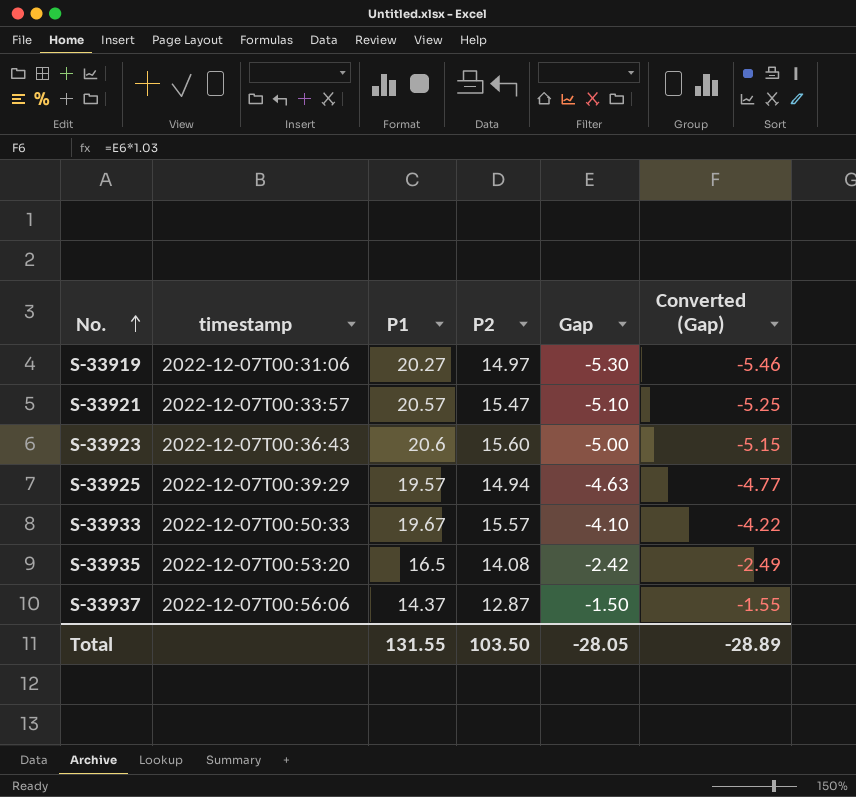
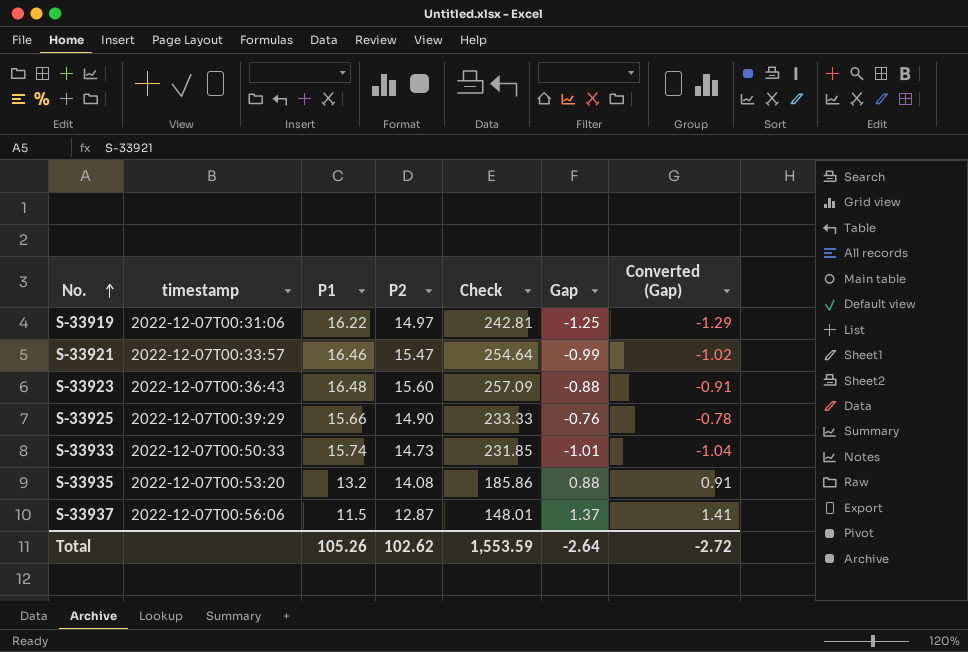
column Check | formula: none -> [P1] * [P2]
S-33919 | P1: 20.27 -> 16.22
S-33919 | Gap: -5.30 -> -1.25
S-33919 | Converted (Gap): -5.46 -> -1.29
S-33921 | P1: 20.57 -> 16.46
S-33921 | Gap: -5.10 -> -0.99
S-33921 | Converted (Gap): -5.25 -> -1.02
S-33923 | P1: 20.6 -> 16.48
S-33923 | Gap: -5.00 -> -0.88
S-33923 | Converted (Gap): -5.15 -> -0.91
S-33925 | P1: 19.57 -> 15.66
S-33925 | P2: 14.94 -> 14.90
S-33925 | Gap: -4.63 -> -0.76
S-33925 | Converted (Gap): -4.77 -> -0.78
S-33933 | P1: 19.67 -> 15.74
S-33933 | P2: 15.57 -> 14.73
S-33933 | Gap: -4.10 -> -1.01
S-33933 | Converted (Gap): -4.22 -> -1.04
S-33935 | P1: 16.5 -> 13.2
S-33935 | Gap: -2.42 -> 0.88
S-33935 | Converted (Gap): -2.49 -> 0.91
S-33937 | P1: 14.37 -> 11.5
S-33937 | Gap: -1.50 -> 1.37
S-33937 | Converted (Gap): -1.55 -> 1.41
Total | P1: 131.55 -> 105.26
Total | P2: 103.50 -> 102.62
Total | Gap: -28.05 -> -2.64
Total | Converted (Gap): -28.89 -> -2.72

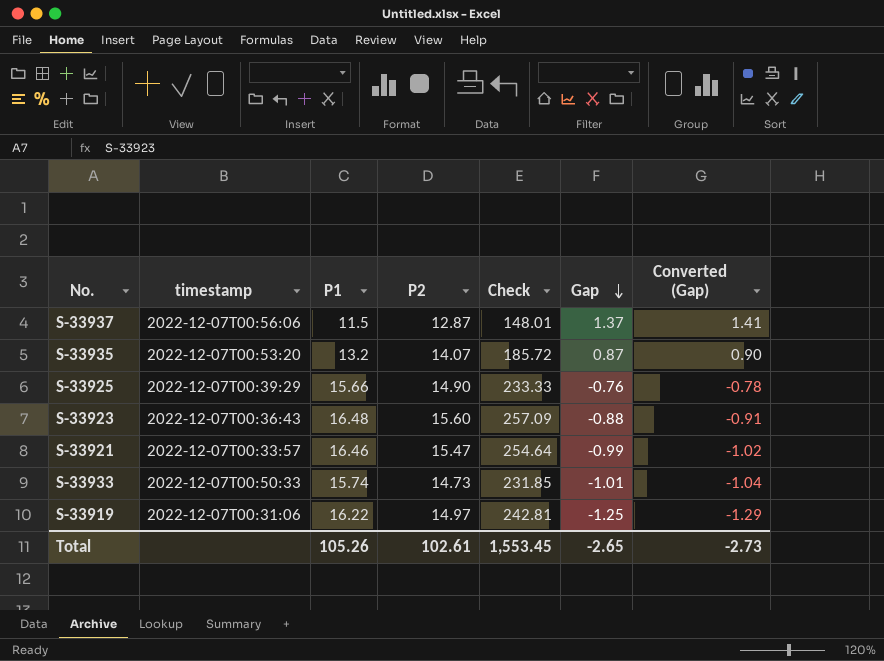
row order: No. ascending -> Gap descending
S-33935 | P2: 14.08 -> 14.07
S-33935 | Check: 185.86 -> 185.72
S-33935 | Gap: 0.88 -> 0.87
S-33935 | Converted (Gap): 0.91 -> 0.90
Total | P2: 102.62 -> 102.61
Total | Check: 1,553.59 -> 1,553.45
Total | Gap: -2.64 -> -2.65
Total | Converted (Gap): -2.72 -> -2.73

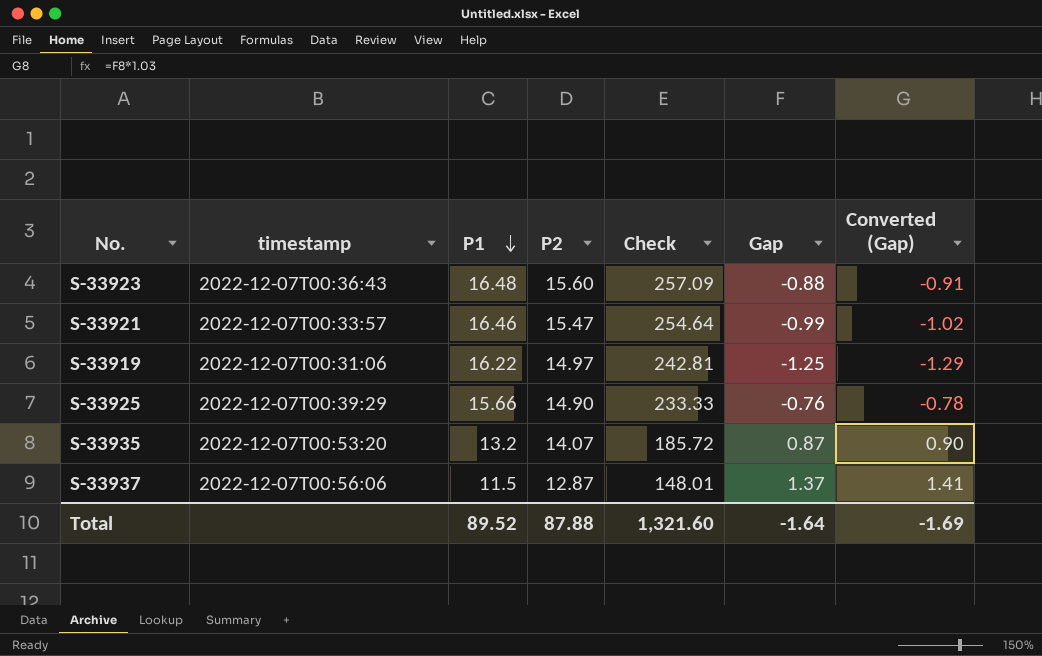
row order: Gap descending -> P1 descending
row S-33933: 2022-12-07T00:50:33 | 15.74 | 14.73 | 231.85 | -1.01 | -1.04 -> none
Total | P1: 105.26 -> 89.52
Total | P2: 102.61 -> 87.88
Total | Check: 1,553.45 -> 1,321.60
Total | Gap: -2.65 -> -1.64
Total | Converted (Gap): -2.73 -> -1.69

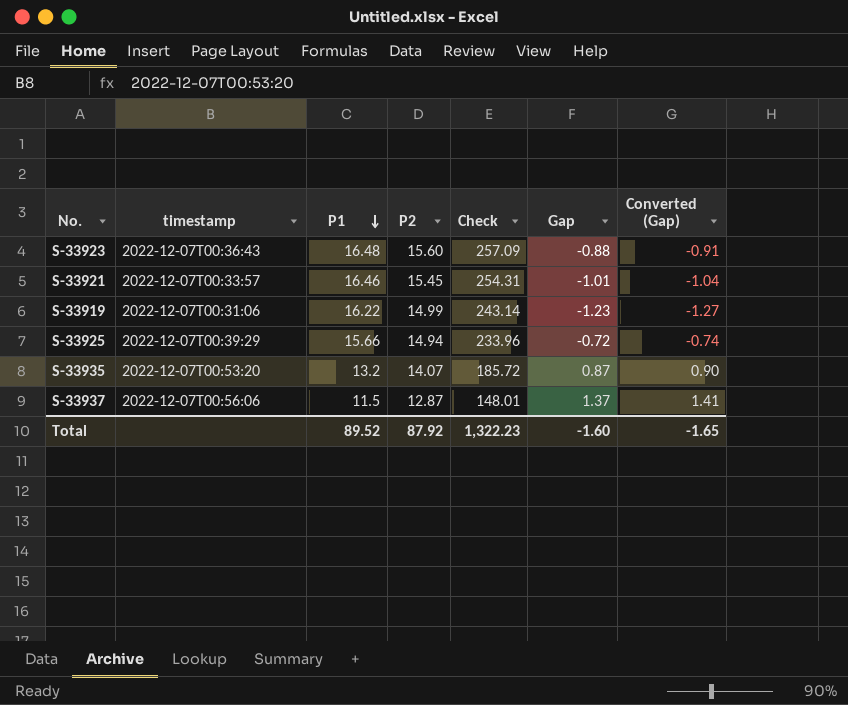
S-33921 | P2: 15.47 -> 15.45
S-33921 | Check: 254.64 -> 254.31
S-33921 | Gap: -0.99 -> -1.01
S-33921 | Converted (Gap): -1.02 -> -1.04
S-33919 | P2: 14.97 -> 14.99
S-33919 | Check: 242.81 -> 243.14
S-33919 | Gap: -1.25 -> -1.23
S-33919 | Converted (Gap): -1.29 -> -1.27
S-33925 | P2: 14.90 -> 14.94
S-33925 | Check: 233.33 -> 233.96
S-33925 | Gap: -0.76 -> -0.72
S-33925 | Converted (Gap): -0.78 -> -0.74
Total | P2: 87.88 -> 87.92
Total | Check: 1,321.60 -> 1,322.23
Total | Gap: -1.64 -> -1.60
Total | Converted (Gap): -1.69 -> -1.65

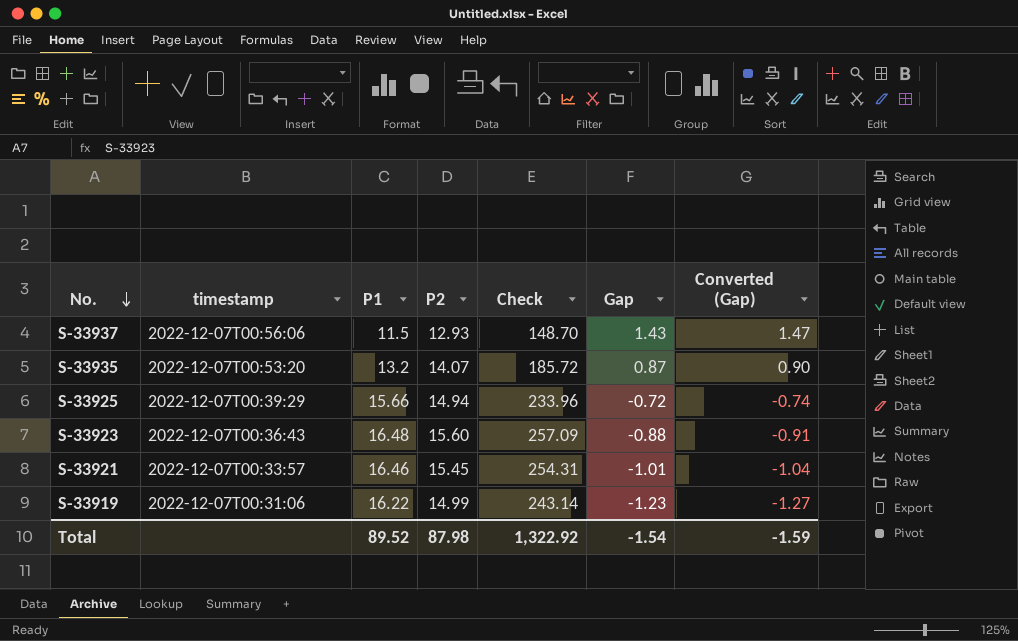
row order: P1 descending -> No. descending
S-33937 | P2: 12.87 -> 12.93
S-33937 | Check: 148.01 -> 148.70
S-33937 | Gap: 1.37 -> 1.43
S-33937 | Converted (Gap): 1.41 -> 1.47
Total | P2: 87.92 -> 87.98
Total | Check: 1,322.23 -> 1,322.92
Total | Gap: -1.60 -> -1.54
Total | Converted (Gap): -1.65 -> -1.59

